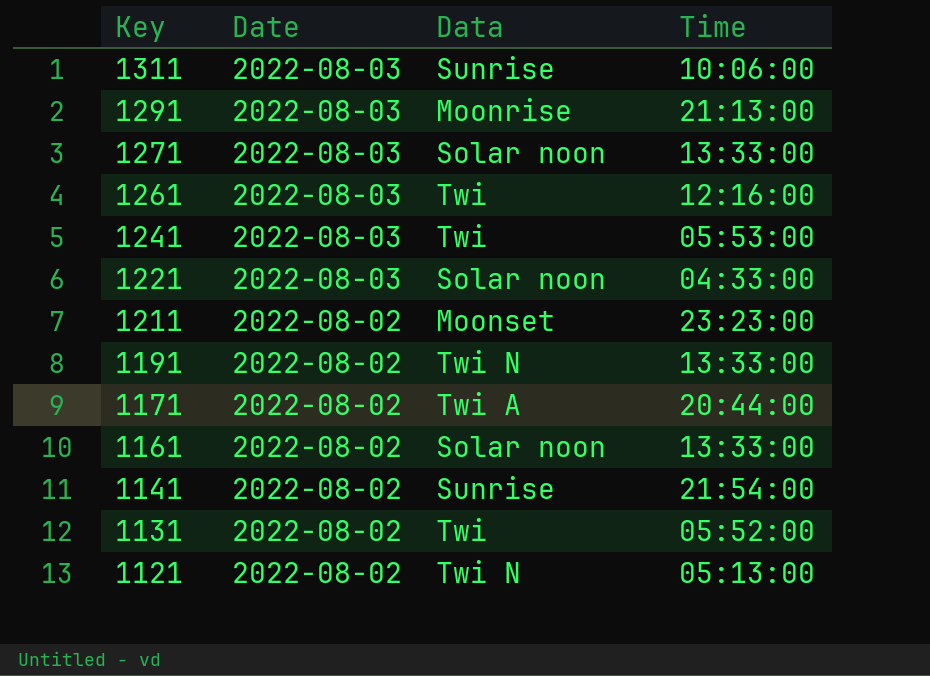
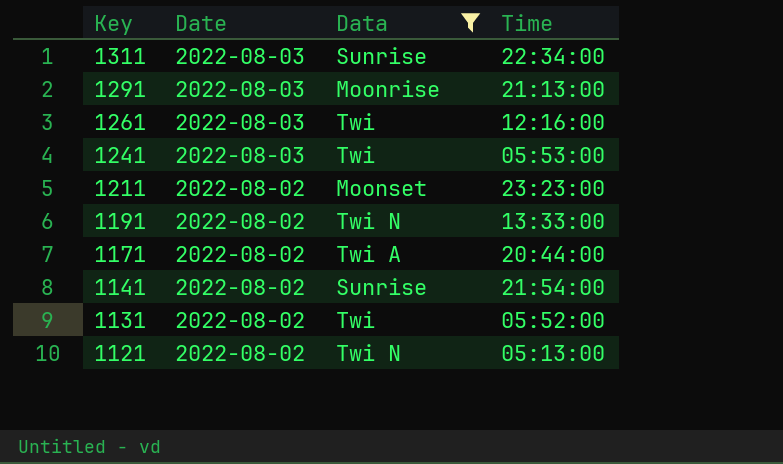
filter: none -> Data != Solar noon
1311 | Time: 10:06:00 -> 22:34:00

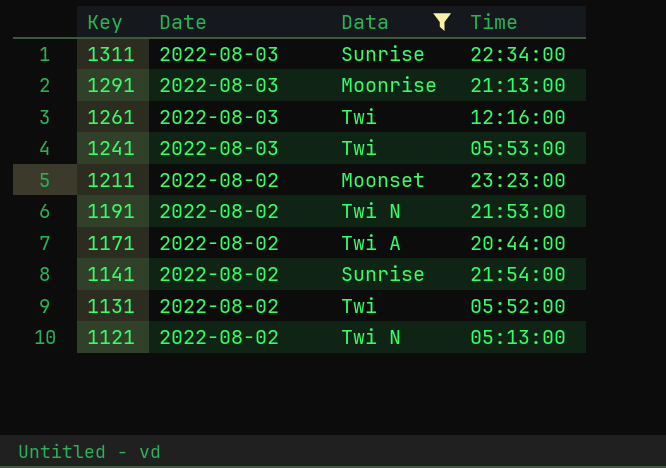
1191 | Time: 13:33:00 -> 21:53:00

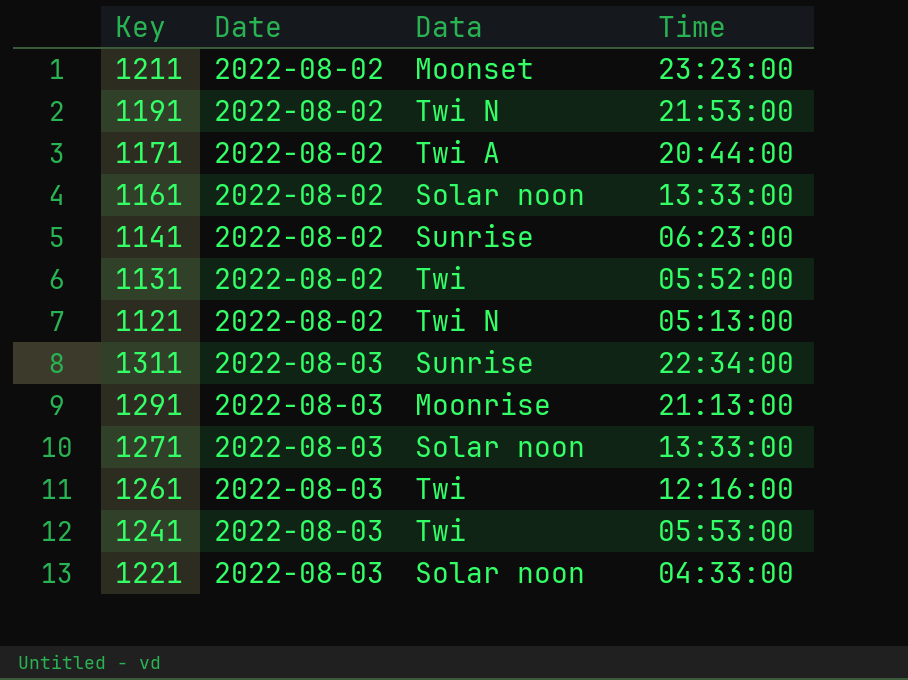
filter: Data != Solar noon -> none
row order: Key descending -> Date ascending
1141 | Time: 21:54:00 -> 06:23:00

